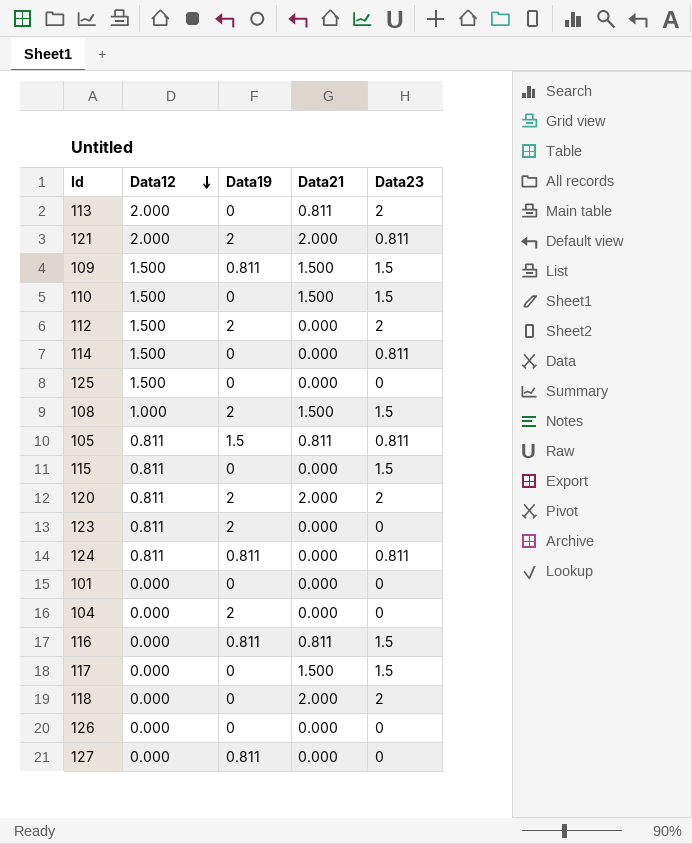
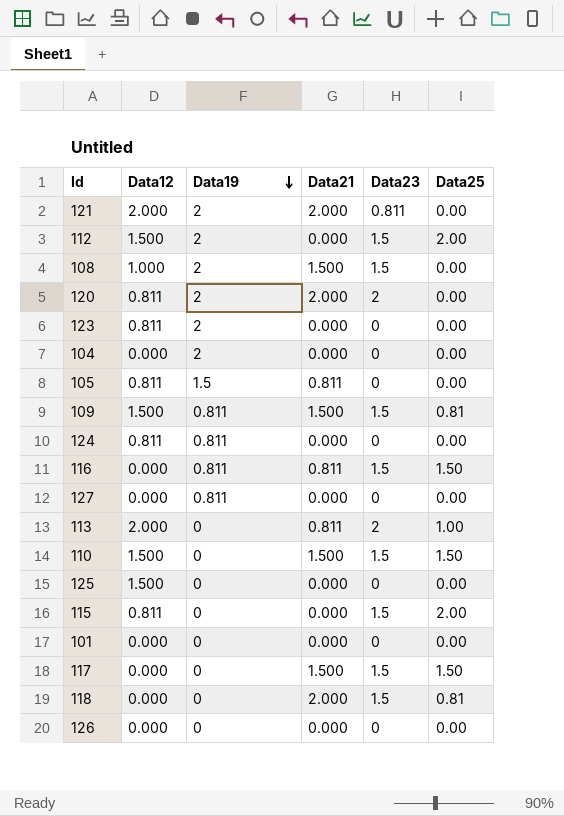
row order: Data12 descending -> Data19 descending
column Data25 | position: none -> 6
row 114: 1.500 | 0 | 0.000 | 0.811 -> none
112 | Data23: 2 -> 1.5
105 | Data23: 0.811 -> 0
124 | Data23: 0.811 -> 0
118 | Data23: 2 -> 1.5

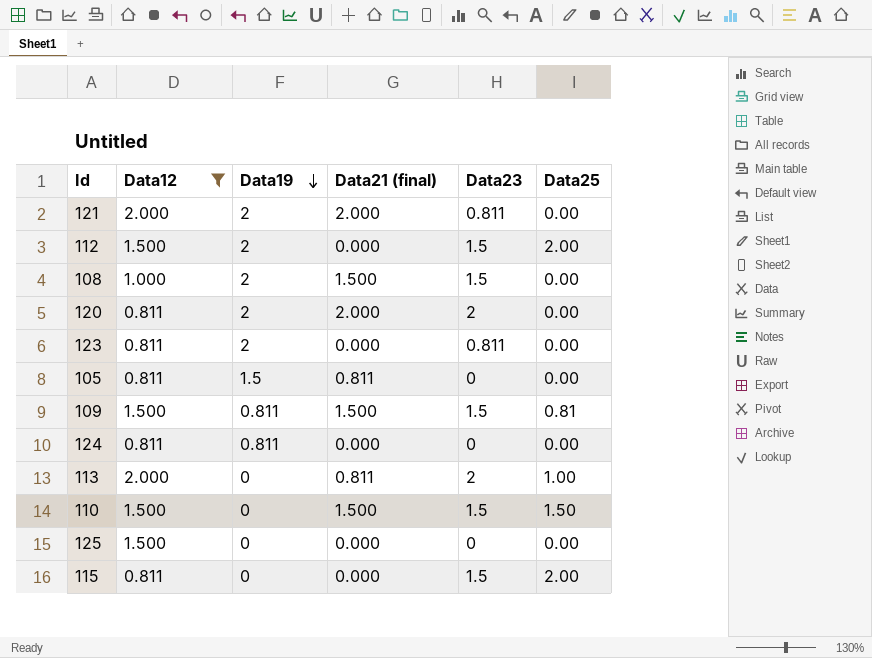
filter: none -> Data12 != 0.000
column name: Data21 -> Data21 (final)
123 | Data23: 0 -> 0.811

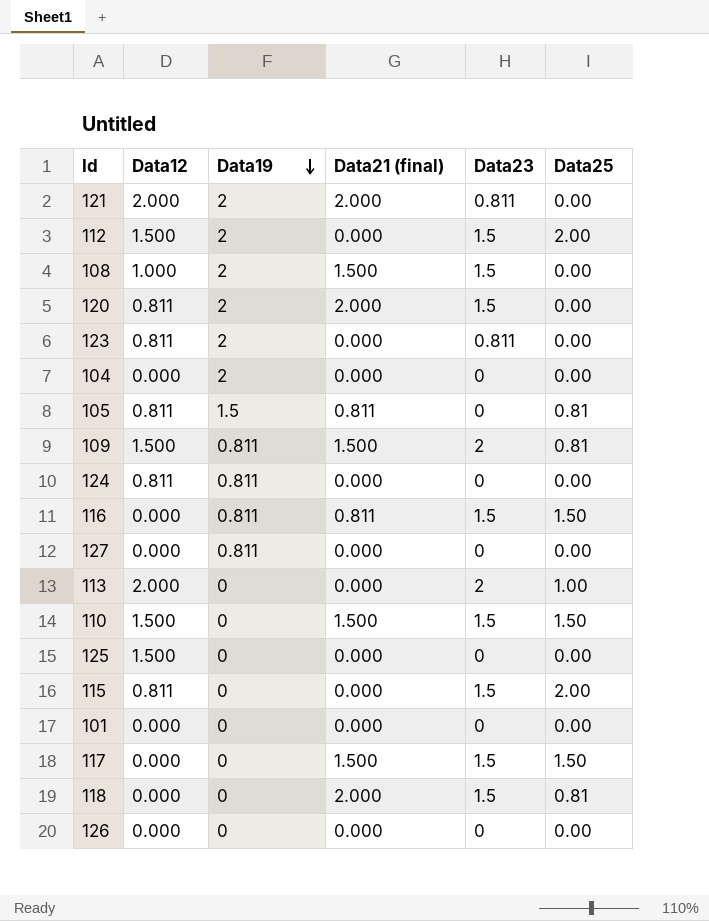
filter: Data12 != 0.000 -> none
120 | Data23: 2 -> 1.5
105 | Data25: 0.00 -> 0.81
109 | Data23: 1.5 -> 2
113 | Data21 (final): 0.811 -> 0.000

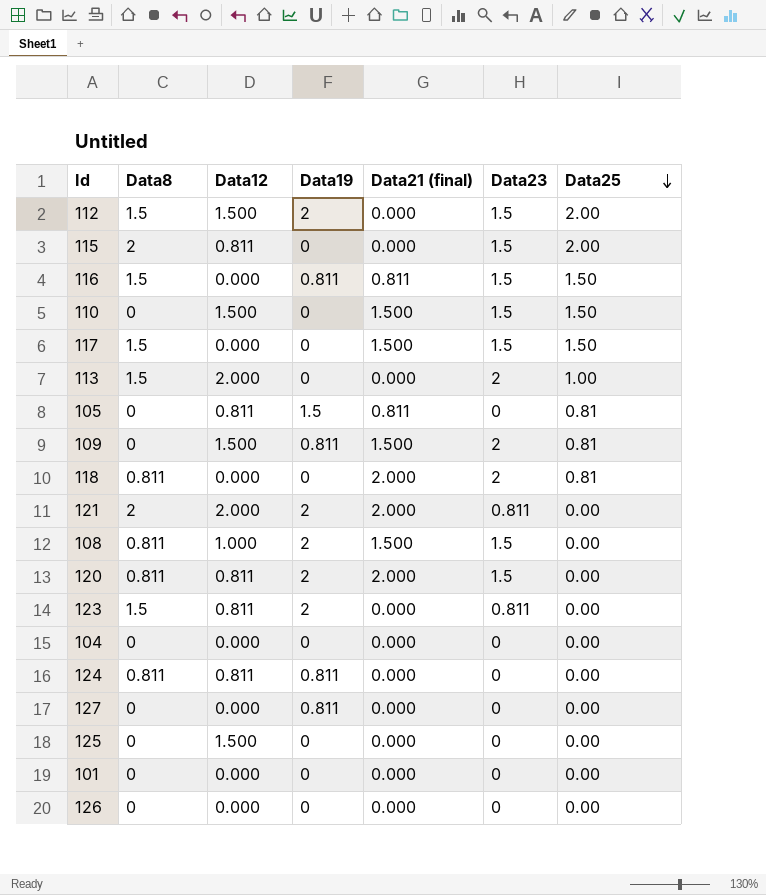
row order: Data19 descending -> Data25 descending
column Data8 | position: none -> 2
118 | Data23: 1.5 -> 2
104 | Data19: 2 -> 0

